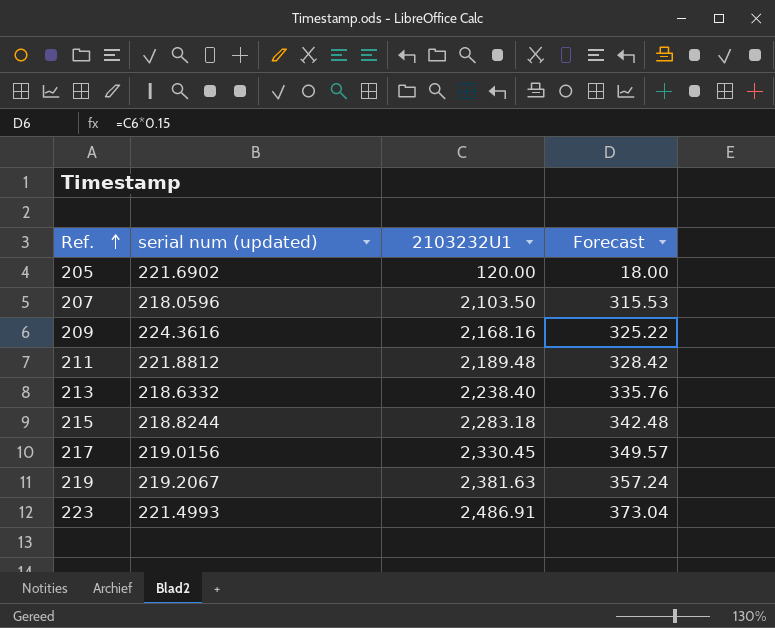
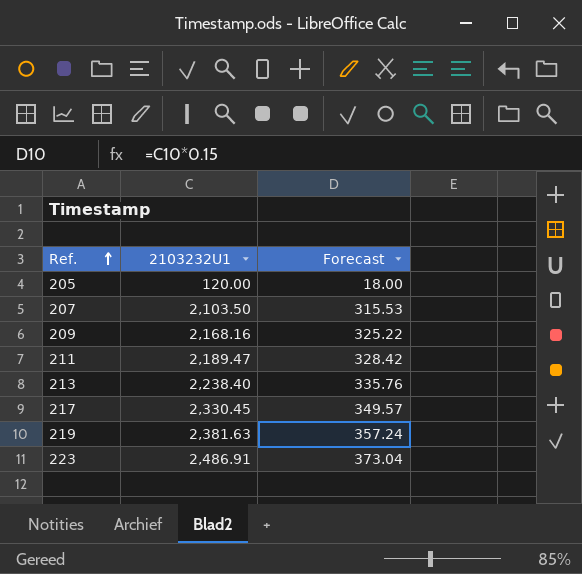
column serial num (updated) | position: 2 -> none
row 215: 218.8244 | 2,283.18 | 342.48 -> none
211 | 2103232U1: 2,189.48 -> 2,189.47

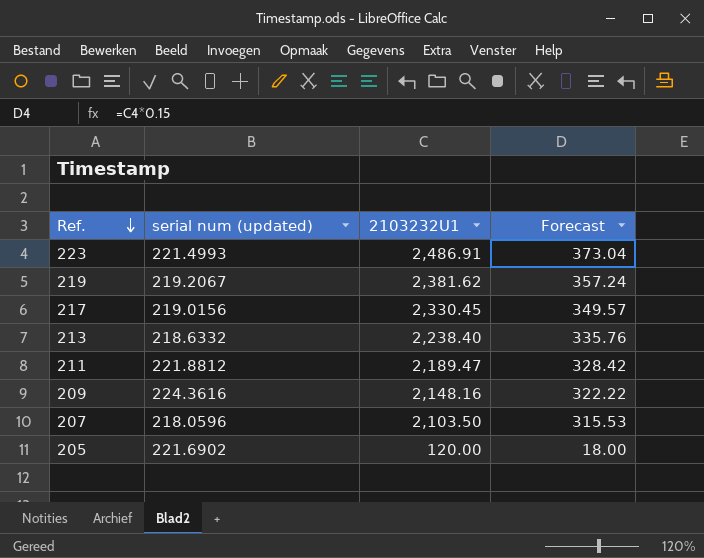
row order: Ref. ascending -> Ref. descending
column serial num (updated) | position: none -> 2
219 | 2103232U1: 2,381.63 -> 2,381.62
209 | 2103232U1: 2,168.16 -> 2,148.16
209 | Forecast: 325.22 -> 322.22

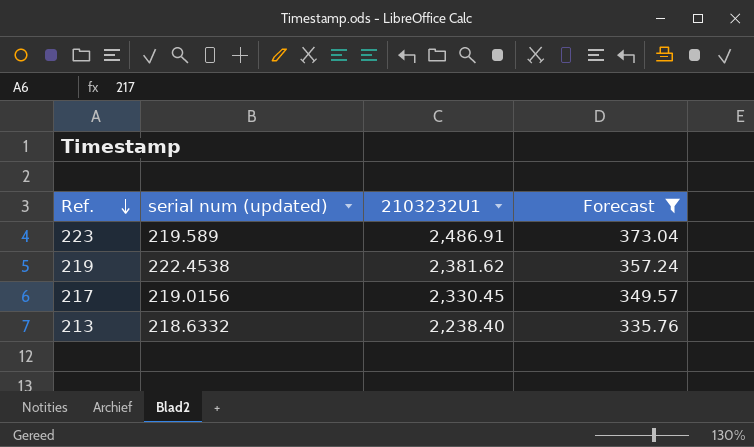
filter: none -> Forecast >= 335.76
223 | serial num (updated): 221.4993 -> 219.589
219 | serial num (updated): 219.2067 -> 222.4538

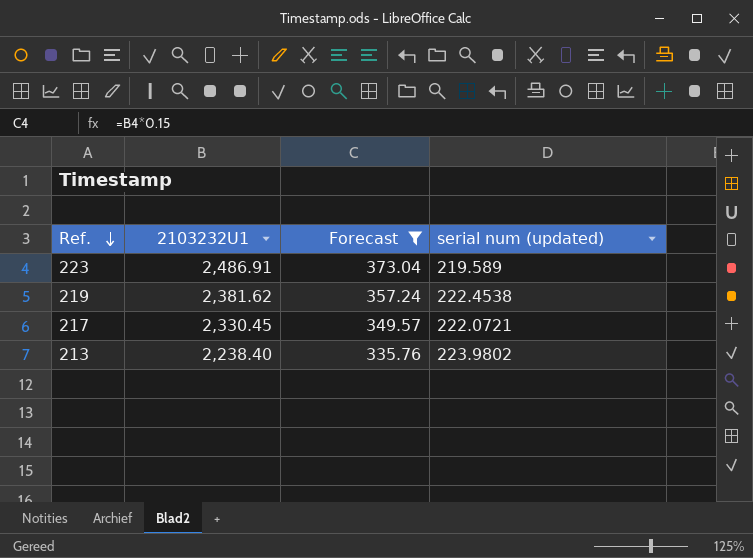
column serial num (updated) | position: 2 -> 4
217 | serial num (updated): 219.0156 -> 222.0721
213 | serial num (updated): 218.6332 -> 223.9802

